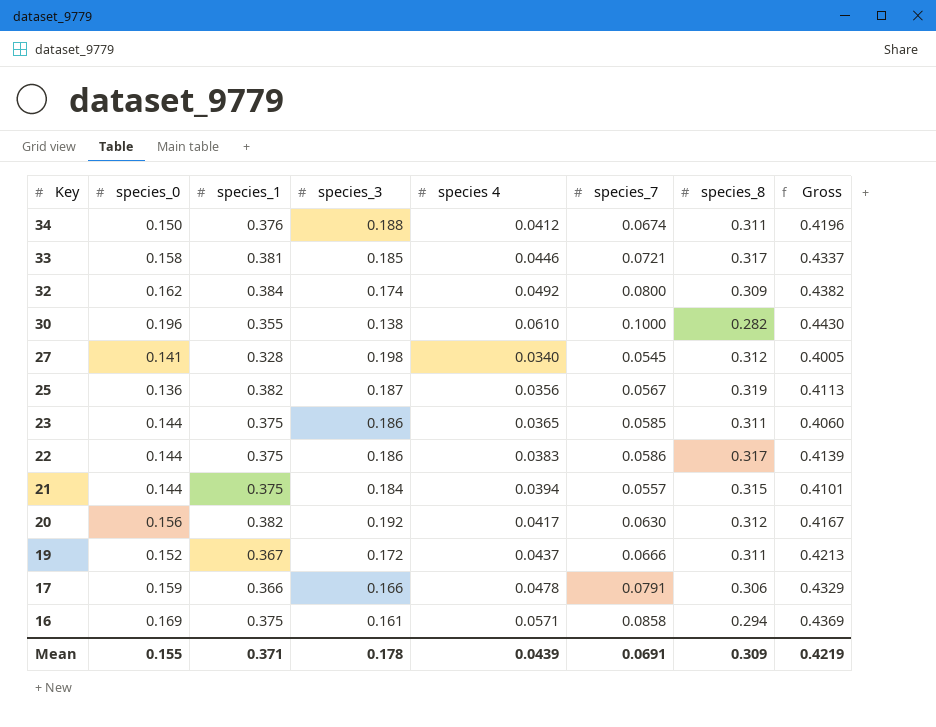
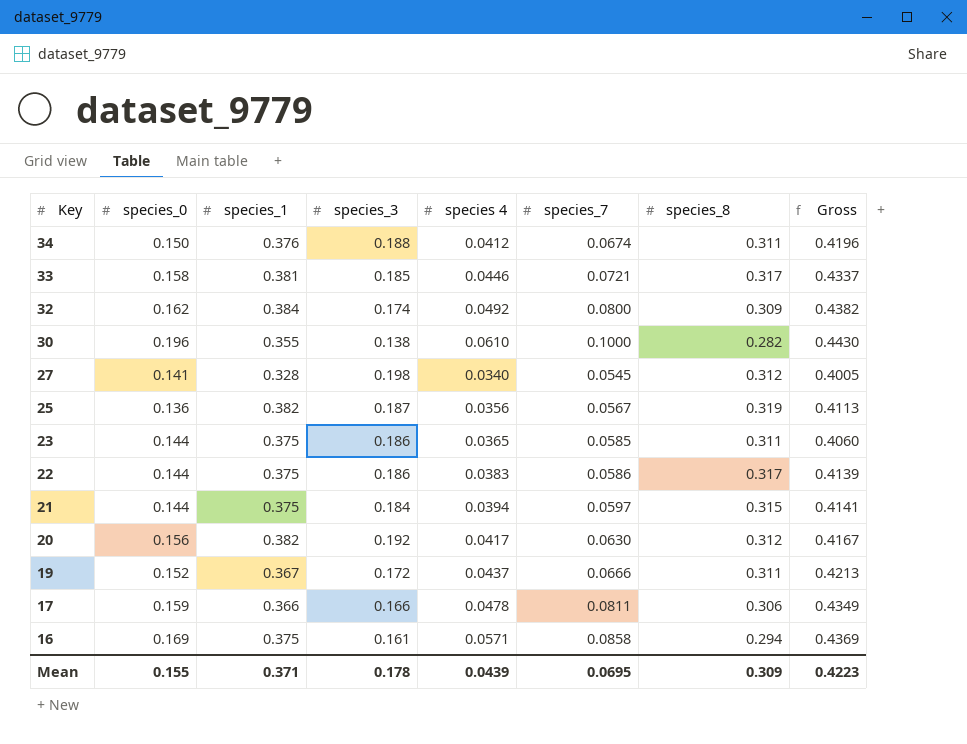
21 | species_7: 0.0557 -> 0.0597
21 | Gross: 0.4101 -> 0.4141
17 | species_7: 0.0791 -> 0.0811
17 | Gross: 0.4329 -> 0.4349
Mean | species_7: 0.0691 -> 0.0695
Mean | Gross: 0.4219 -> 0.4223

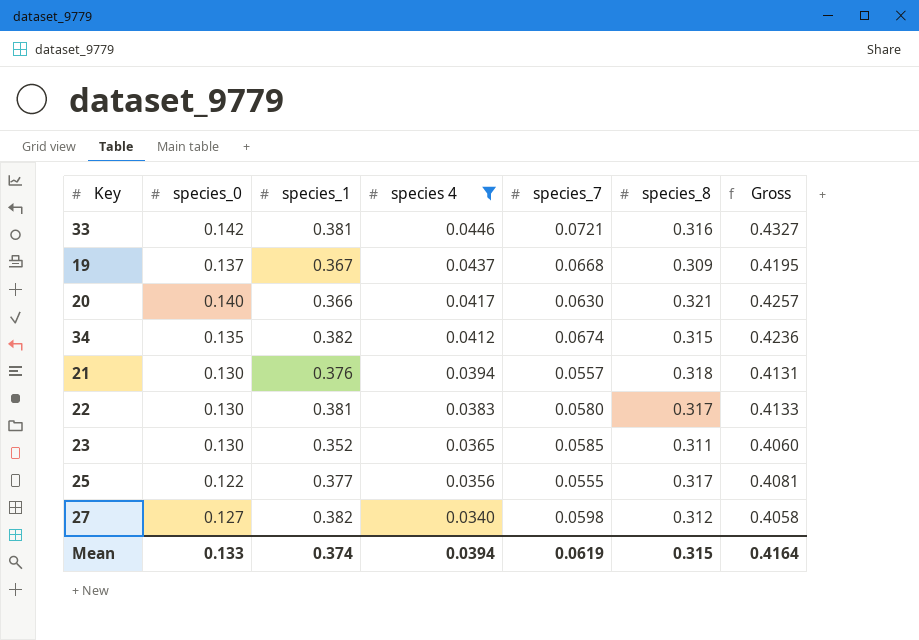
filter: none -> species 4 <= 0.0446
row order: Key descending -> species 4 descending
column species_3 | position: 4 -> none
33 | species_0: 0.158 -> 0.142
33 | species_8: 0.317 -> 0.316
33 | Gross: 0.4337 -> 0.4327
19 | species_0: 0.152 -> 0.137
19 | species_7: 0.0666 -> 0.0668
19 | species_8: 0.311 -> 0.309
19 | Gross: 0.4213 -> 0.4195
20 | species_0: 0.156 -> 0.140
20 | species_1: 0.382 -> 0.366
20 | species_8: 0.312 -> 0.321
20 | Gross: 0.4167 -> 0.4257
34 | species_0: 0.150 -> 0.135
34 | species_1: 0.376 -> 0.382
34 | species_8: 0.311 -> 0.315
34 | Gross: 0.4196 -> 0.4236
21 | species_0: 0.144 -> 0.130
21 | species_1: 0.375 -> 0.376
21 | species_7: 0.0597 -> 0.0557
21 | species_8: 0.315 -> 0.318
21 | Gross: 0.4141 -> 0.4131
22 | species_0: 0.144 -> 0.130
22 | species_1: 0.375 -> 0.381
22 | species_7: 0.0586 -> 0.0580
22 | Gross: 0.4139 -> 0.4133
23 | species_0: 0.144 -> 0.130
23 | species_1: 0.375 -> 0.352
25 | species_0: 0.136 -> 0.122
25 | species_1: 0.382 -> 0.377
25 | species_7: 0.0567 -> 0.0555
25 | species_8: 0.319 -> 0.317
25 | Gross: 0.4113 -> 0.4081
27 | species_0: 0.141 -> 0.127
27 | species_1: 0.328 -> 0.382
27 | species_7: 0.0545 -> 0.0598
27 | Gross: 0.4005 -> 0.4058
Mean | species_0: 0.155 -> 0.133
Mean | species_1: 0.371 -> 0.374
Mean | species 4: 0.0439 -> 0.0394
Mean | species_7: 0.0695 -> 0.0619
Mean | species_8: 0.309 -> 0.315
Mean | Gross: 0.4223 -> 0.4164

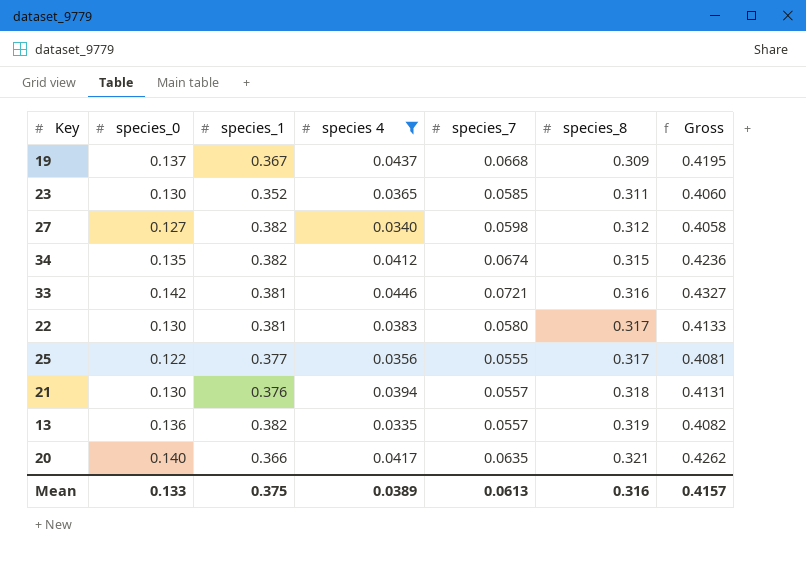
row order: species 4 descending -> species_8 ascending
row 13: none -> 0.136 | 0.382 | 0.0335 | 0.0557 | 0.319 | 0.4082
20 | species_7: 0.0630 -> 0.0635
20 | Gross: 0.4257 -> 0.4262
Mean | species_1: 0.374 -> 0.375
Mean | species 4: 0.0394 -> 0.0389
Mean | species_7: 0.0619 -> 0.0613
Mean | species_8: 0.315 -> 0.316
Mean | Gross: 0.4164 -> 0.4157

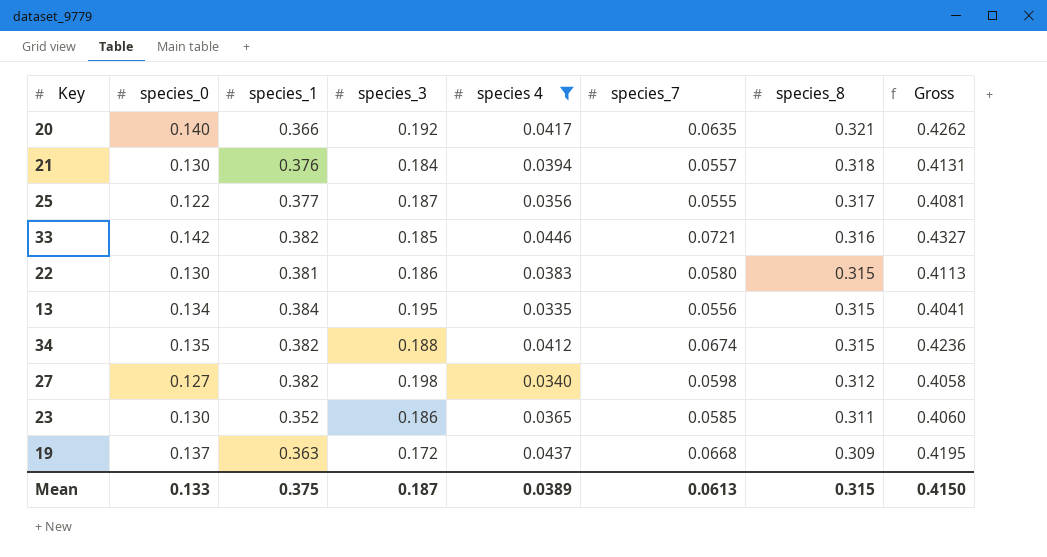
row order: species_8 ascending -> species_8 descending
column species_3 | position: none -> 4
33 | species_1: 0.381 -> 0.382
22 | species_8: 0.317 -> 0.315
22 | Gross: 0.4133 -> 0.4113
13 | species_0: 0.136 -> 0.134
13 | species_1: 0.382 -> 0.384
13 | species_7: 0.0557 -> 0.0556
13 | species_8: 0.319 -> 0.315
13 | Gross: 0.4082 -> 0.4041
19 | species_1: 0.367 -> 0.363
Mean | species_8: 0.316 -> 0.315
Mean | Gross: 0.4157 -> 0.4150

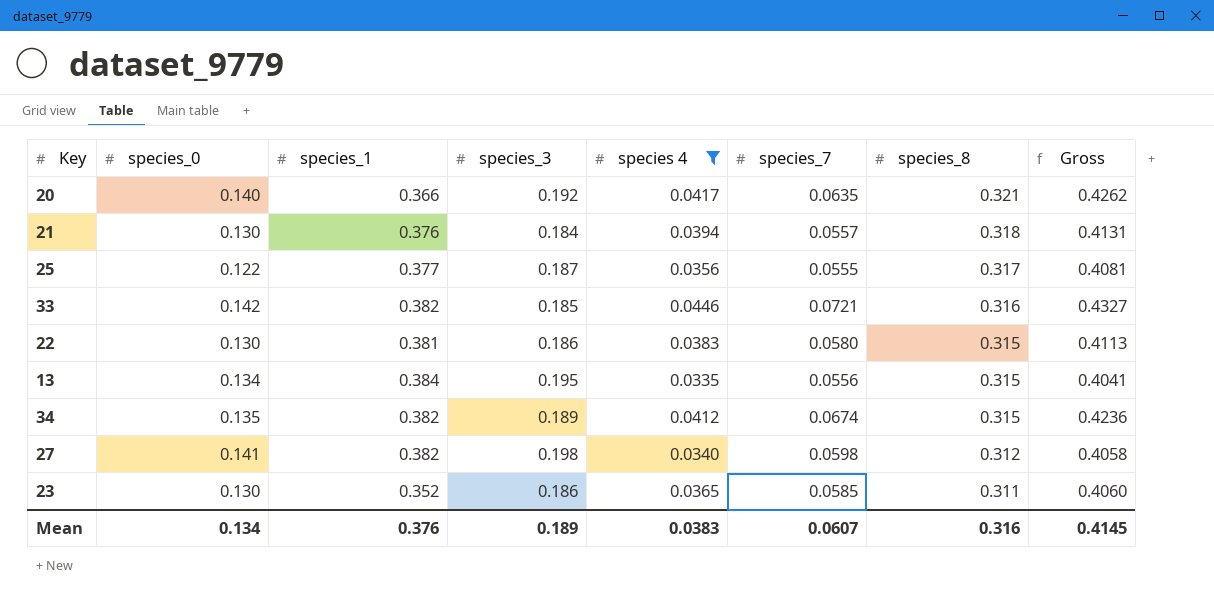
row 19: 0.137 | 0.363 | 0.172 | 0.0437 | 0.0668 | 0.309 | 0.4195 -> none
34 | species_3: 0.188 -> 0.189
27 | species_0: 0.127 -> 0.141
Mean | species_0: 0.133 -> 0.134
Mean | species_1: 0.375 -> 0.376
Mean | species_3: 0.187 -> 0.189
Mean | species 4: 0.0389 -> 0.0383
Mean | species_7: 0.0613 -> 0.0607
Mean | species_8: 0.315 -> 0.316
Mean | Gross: 0.4150 -> 0.4145

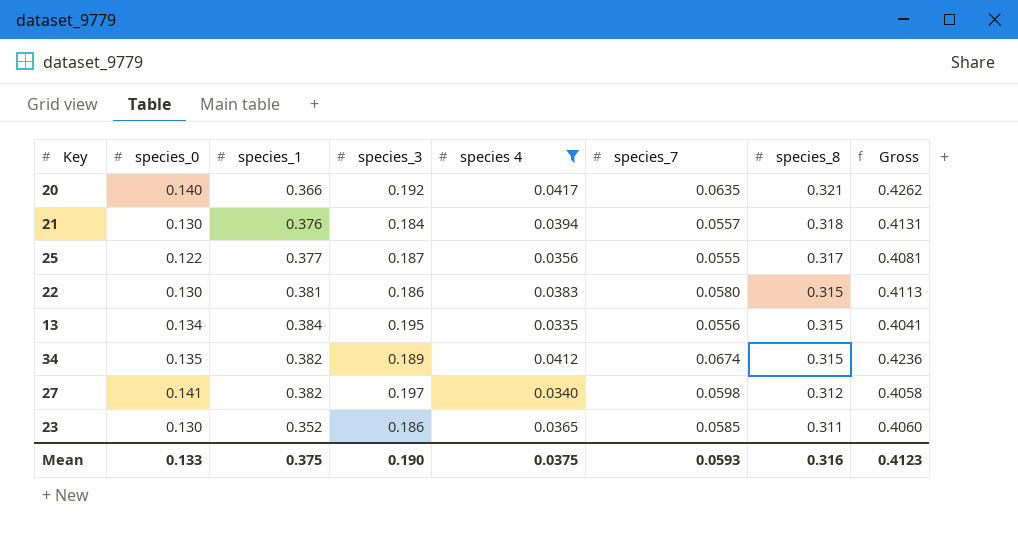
row 33: 0.142 | 0.382 | 0.185 | 0.0446 | 0.0721 | 0.316 | 0.4327 -> none
27 | species_3: 0.198 -> 0.197
Mean | species_0: 0.134 -> 0.133
Mean | species_1: 0.376 -> 0.375
Mean | species_3: 0.189 -> 0.190
Mean | species 4: 0.0383 -> 0.0375
Mean | species_7: 0.0607 -> 0.0593
Mean | Gross: 0.4145 -> 0.4123

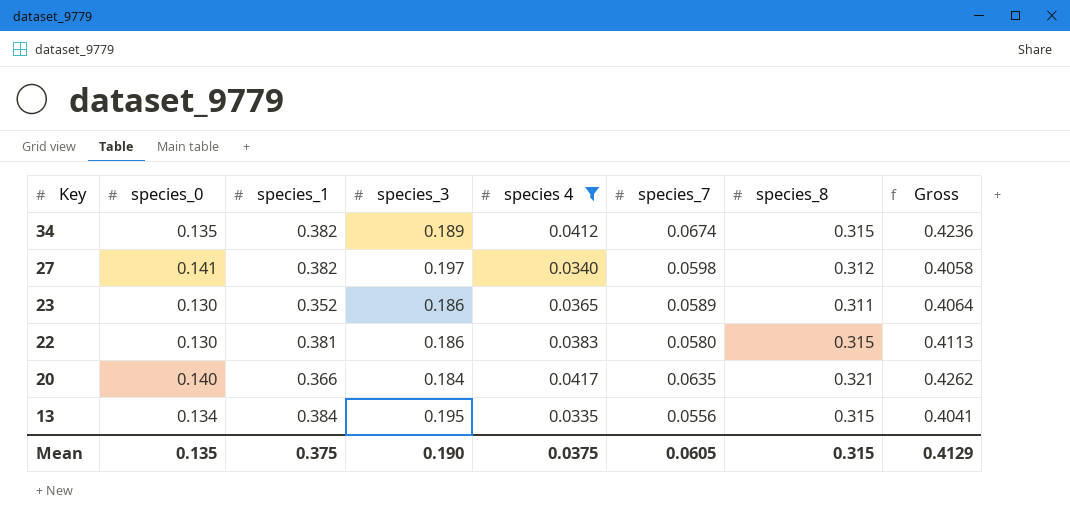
row order: species_8 descending -> Key descending
row 21: 0.130 | 0.376 | 0.184 | 0.0394 | 0.0557 | 0.318 | 0.4131 -> none
row 25: 0.122 | 0.377 | 0.187 | 0.0356 | 0.0555 | 0.317 | 0.4081 -> none
23 | species_7: 0.0585 -> 0.0589
23 | Gross: 0.4060 -> 0.4064
20 | species_3: 0.192 -> 0.184
Mean | species_0: 0.133 -> 0.135
Mean | species_7: 0.0593 -> 0.0605
Mean | species_8: 0.316 -> 0.315
Mean | Gross: 0.4123 -> 0.4129

